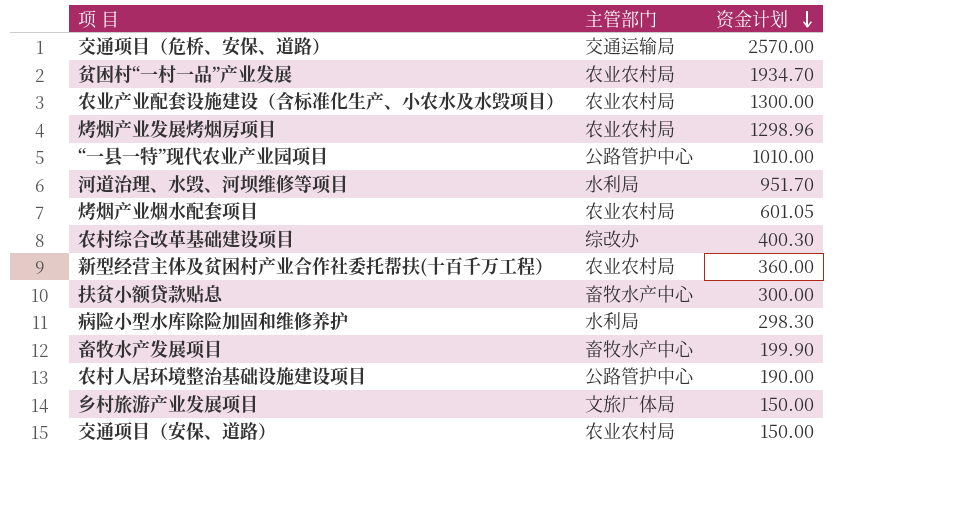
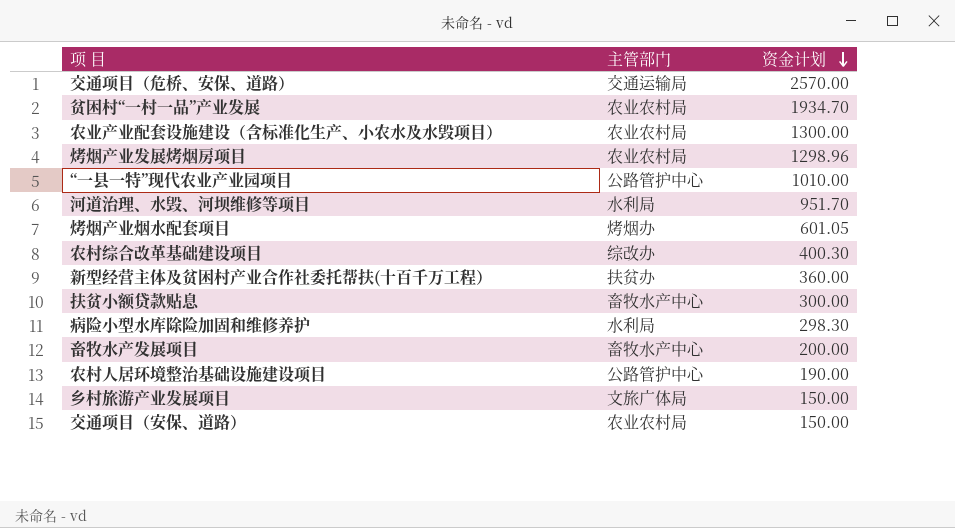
烤烟产业烟水配套项目 | 主管部门: 农业农村局 -> 烤烟办
新型经营主体及贫困村产业合作社委托帮扶(十百千万工程） | 主管部门: 农业农村局 -> 扶贫办
畜牧水产发展项目 | 资金计划: 199.90 -> 200.00

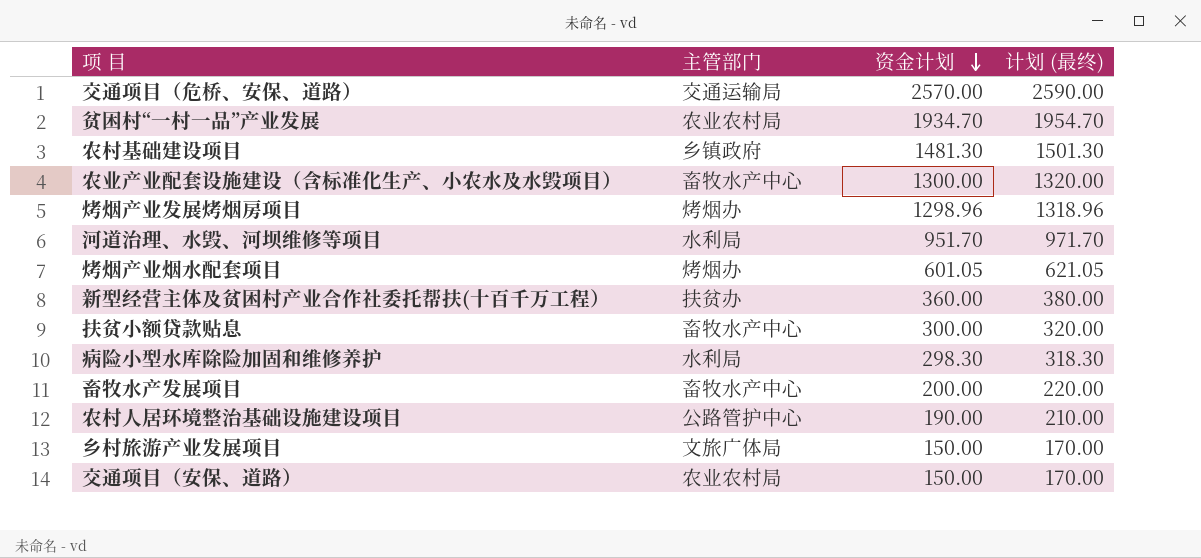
column 计划 (最终) | formula: none -> [资金计划] + 20
row “一县一特”现代农业产业园项目: 公路管护中心 | 1010.00 -> none
row 农村综合改革基础建设项目: 综改办 | 400.30 -> none
row 农村基础建设项目: none -> 乡镇政府 | 1481.30 | 1501.30
农业产业配套设施建设（含标准化生产、小农水及水毁项目） | 主管部门: 农业农村局 -> 畜牧水产中心
烤烟产业发展烤烟房项目 | 主管部门: 农业农村局 -> 烤烟办

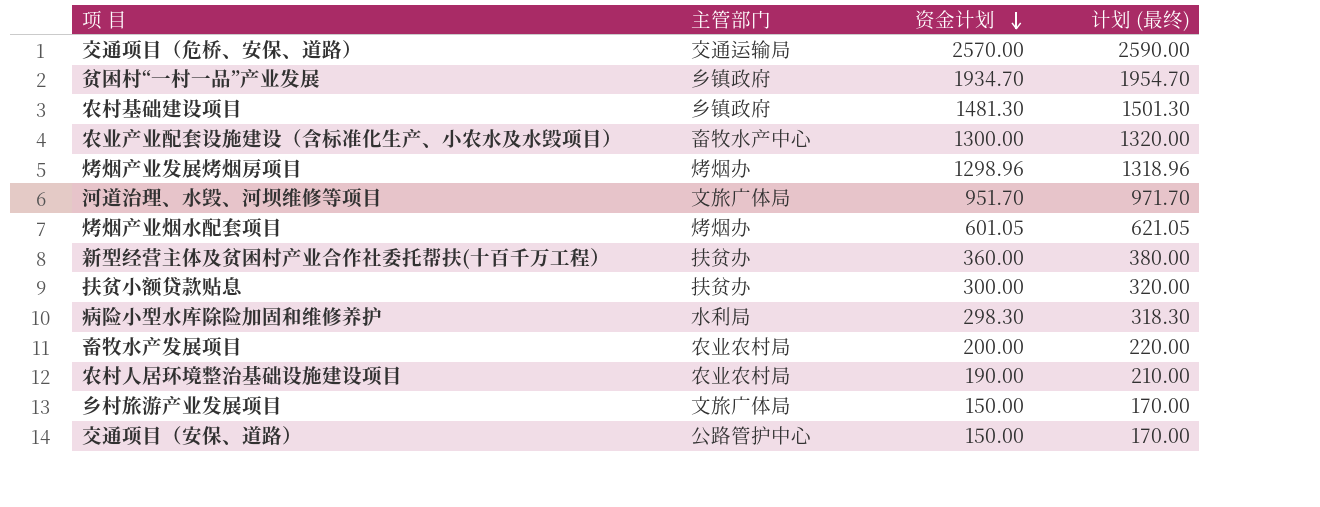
贫困村“一村一品”产业发展 | 主管部门: 农业农村局 -> 乡镇政府
河道治理、水毁、河坝维修等项目 | 主管部门: 水利局 -> 文旅广体局
扶贫小额贷款贴息 | 主管部门: 畜牧水产中心 -> 扶贫办
畜牧水产发展项目 | 主管部门: 畜牧水产中心 -> 农业农村局
农村人居环境整治基础设施建设项目 | 主管部门: 公路管护中心 -> 农业农村局
交通项目（安保、道路） | 主管部门: 农业农村局 -> 公路管护中心

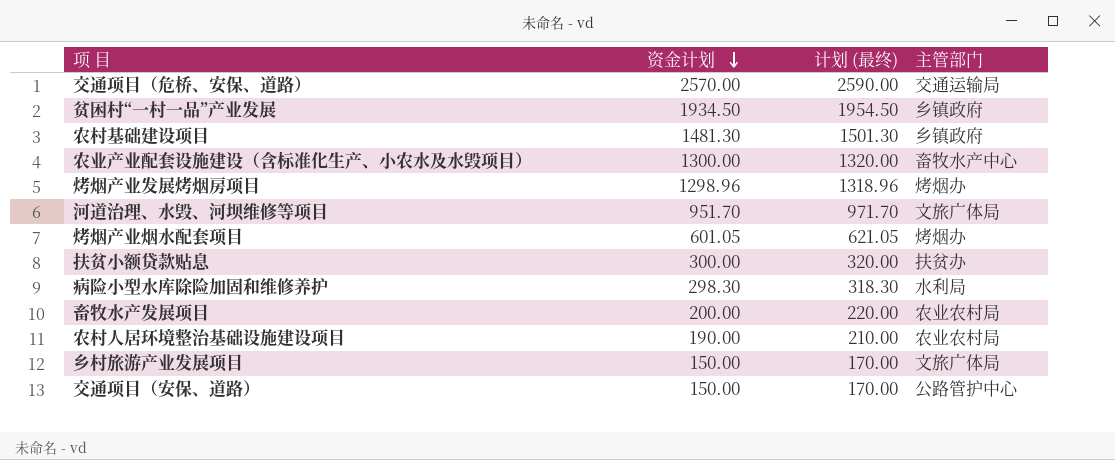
column 主管部门 | position: 2 -> 4
row 新型经营主体及贫困村产业合作社委托帮扶(十百千万工程）: 扶贫办 | 360.00 | 380.00 -> none
贫困村“一村一品”产业发展 | 资金计划: 1934.70 -> 1934.50
贫困村“一村一品”产业发展 | 计划 (最终): 1954.70 -> 1954.50

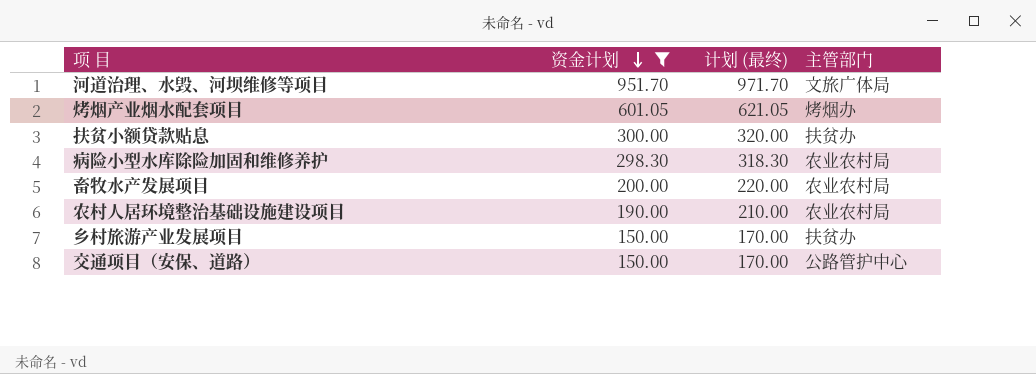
filter: none -> 资金计划 <= 951.70
病险小型水库除险加固和维修养护 | 主管部门: 水利局 -> 农业农村局
乡村旅游产业发展项目 | 主管部门: 文旅广体局 -> 扶贫办

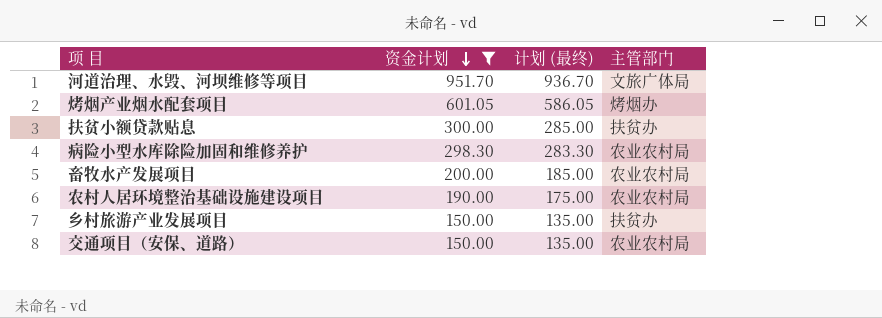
column 计划 (最终) | formula: [资金计划] + 20 -> [资金计划] - 15
交通项目（安保、道路） | 主管部门: 公路管护中心 -> 农业农村局

